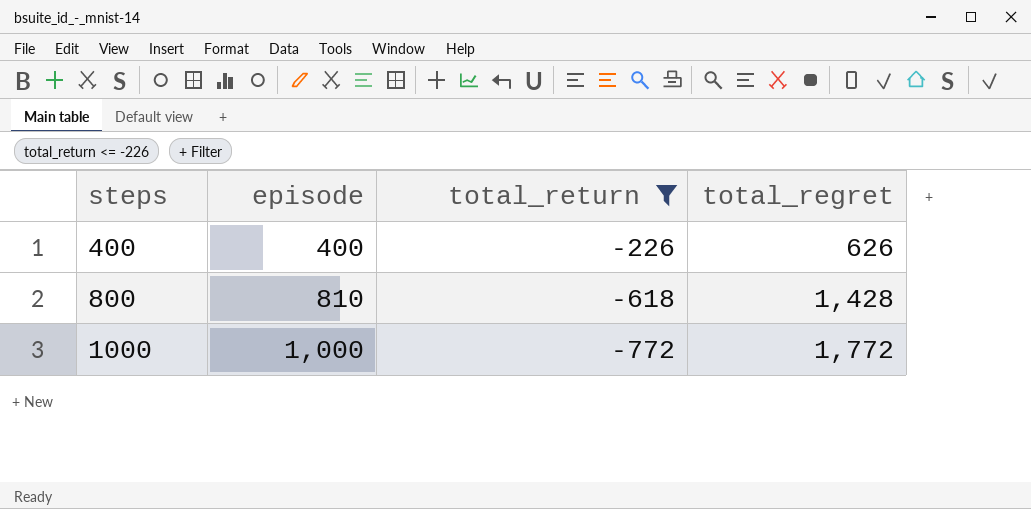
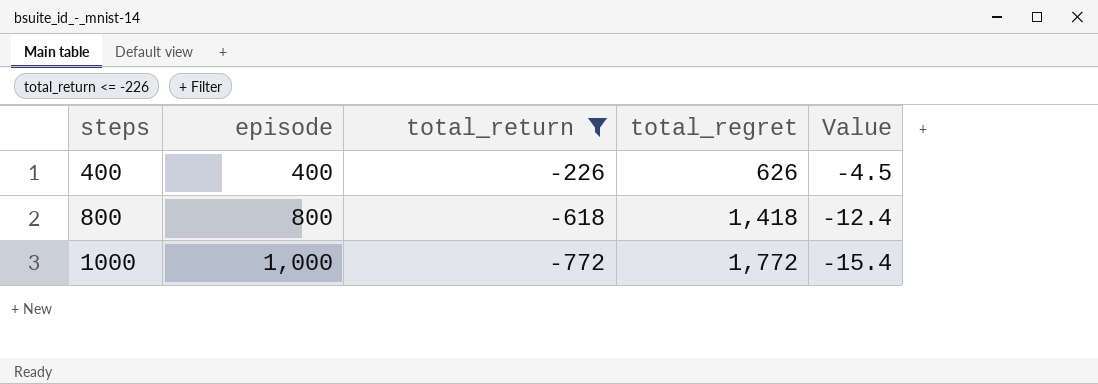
column Value | formula: none -> [total_return] * 0.02
800 | episode: 810 -> 800
800 | total_regret: 1,428 -> 1,418

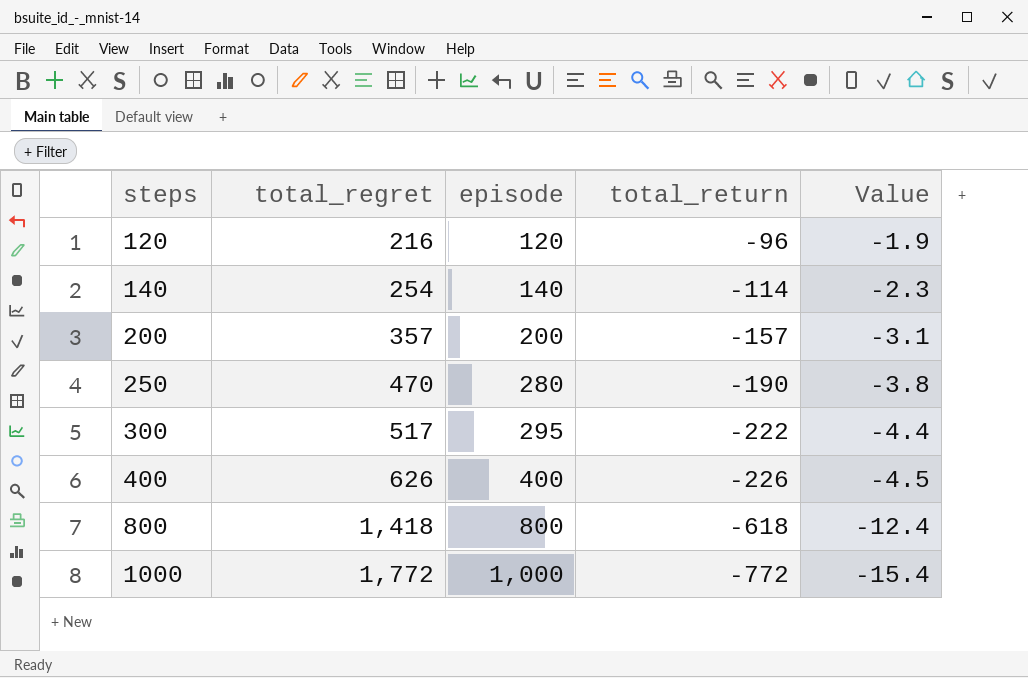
filter: total_return <= -226 -> none
column total_regret | position: 4 -> 2

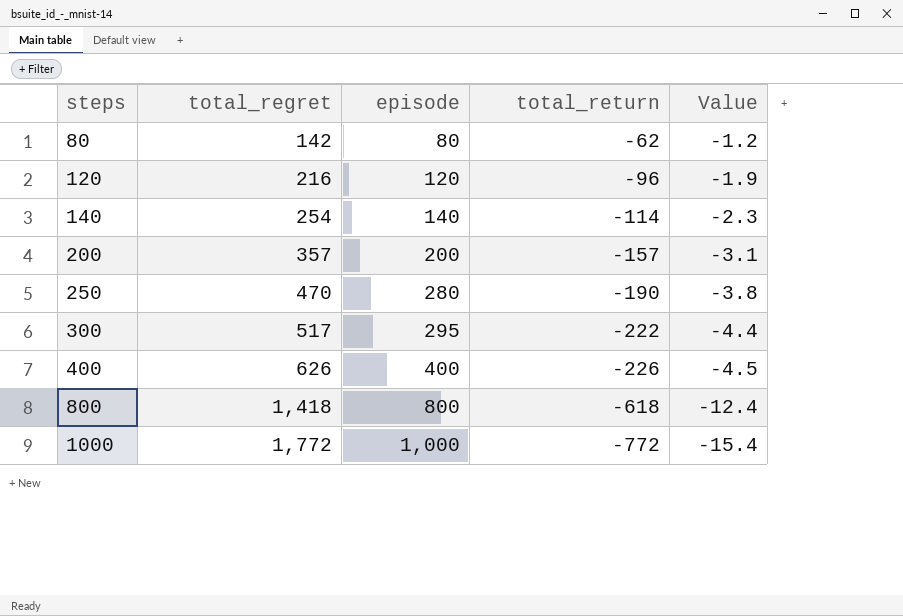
row 80: none -> 142 | 80 | -62 | -1.2

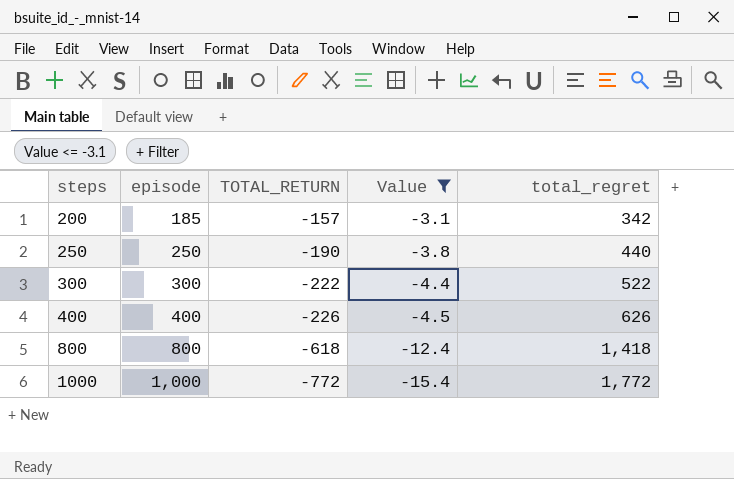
filter: none -> Value <= -3.1
column name: total_return -> TOTAL_RETURN
column total_regret | position: 2 -> 5
200 | episode: 200 -> 185
200 | total_regret: 357 -> 342
250 | episode: 280 -> 250
250 | total_regret: 470 -> 440
300 | episode: 295 -> 300
300 | total_regret: 517 -> 522

